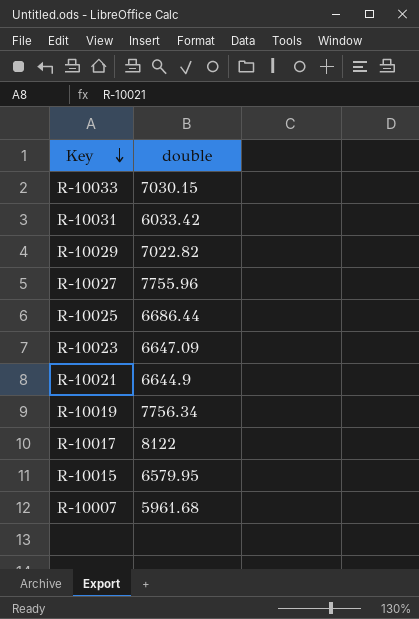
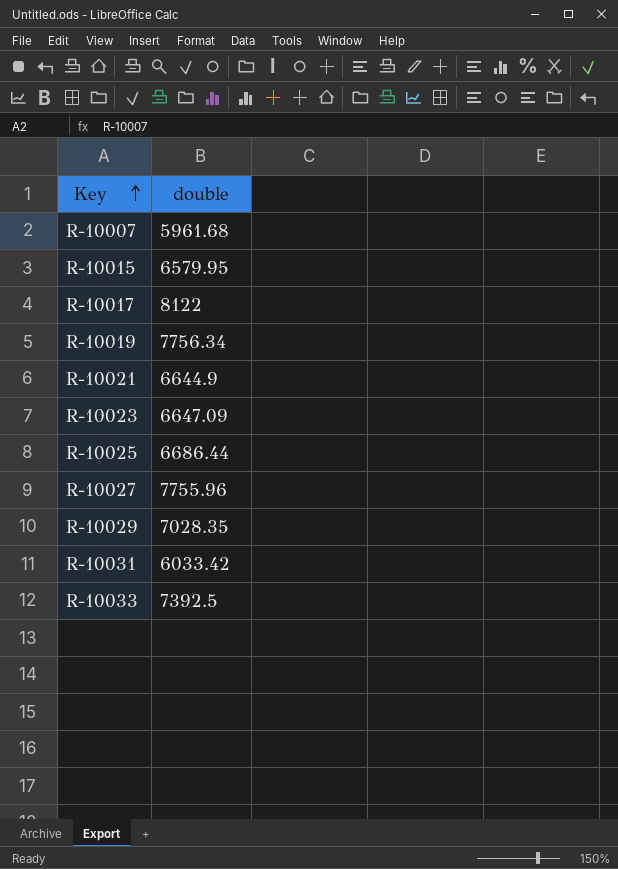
row order: Key descending -> Key ascending
R-10029 | double: 7022.82 -> 7028.35
R-10033 | double: 7030.15 -> 7392.5

